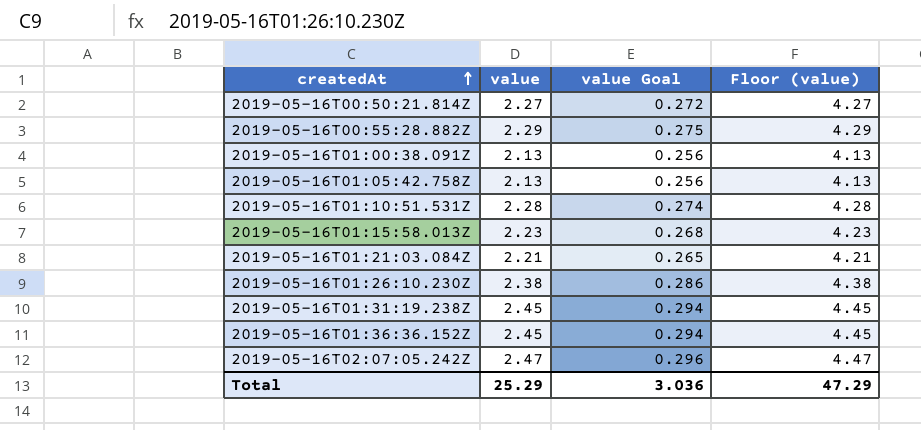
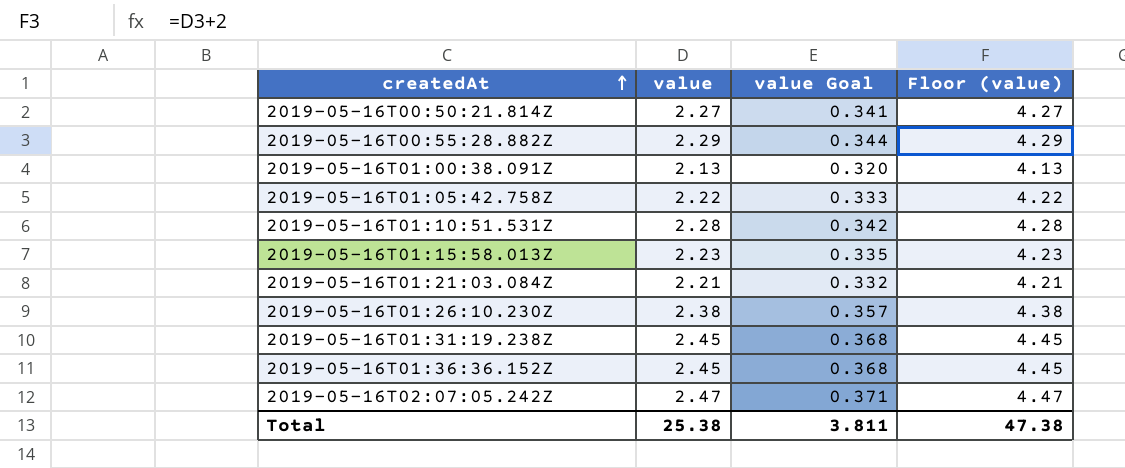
column value Goal | formula: [value] * 0.12 -> [value] * 0.15
2019-05-16T01:05:42.758Z | value: 2.13 -> 2.22
2019-05-16T01:05:42.758Z | Floor (value): 4.13 -> 4.22
Total | value: 25.29 -> 25.38
Total | value Goal: 3.036 -> 3.811
Total | Floor (value): 47.29 -> 47.38

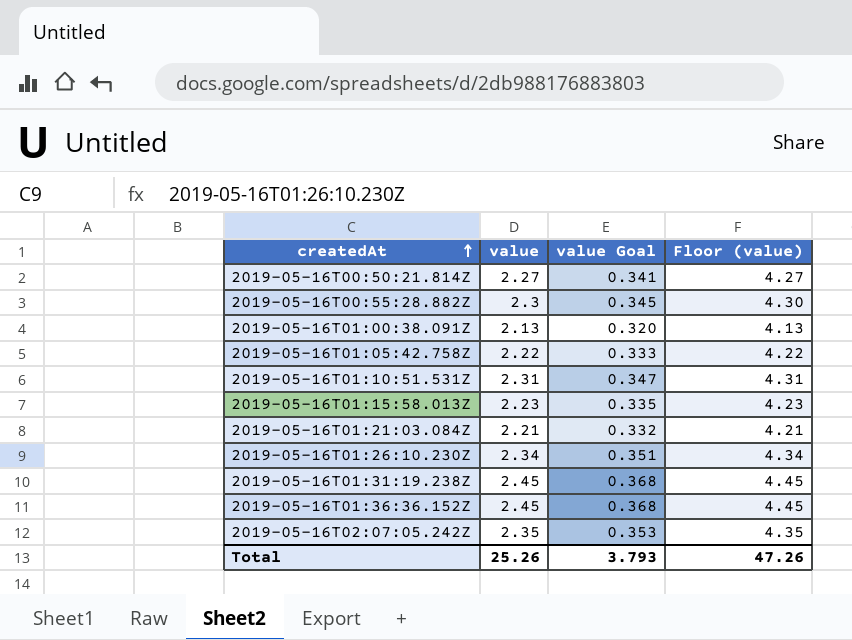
2019-05-16T00:55:28.882Z | value: 2.29 -> 2.3
2019-05-16T00:55:28.882Z | value Goal: 0.344 -> 0.345
2019-05-16T00:55:28.882Z | Floor (value): 4.29 -> 4.30
2019-05-16T01:10:51.531Z | value: 2.28 -> 2.31
2019-05-16T01:10:51.531Z | value Goal: 0.342 -> 0.347
2019-05-16T01:10:51.531Z | Floor (value): 4.28 -> 4.31
2019-05-16T01:26:10.230Z | value: 2.38 -> 2.34
2019-05-16T01:26:10.230Z | value Goal: 0.357 -> 0.351
2019-05-16T01:26:10.230Z | Floor (value): 4.38 -> 4.34
2019-05-16T02:07:05.242Z | value: 2.47 -> 2.35
2019-05-16T02:07:05.242Z | value Goal: 0.371 -> 0.353
2019-05-16T02:07:05.242Z | Floor (value): 4.47 -> 4.35
Total | value: 25.38 -> 25.26
Total | value Goal: 3.811 -> 3.793
Total | Floor (value): 47.38 -> 47.26

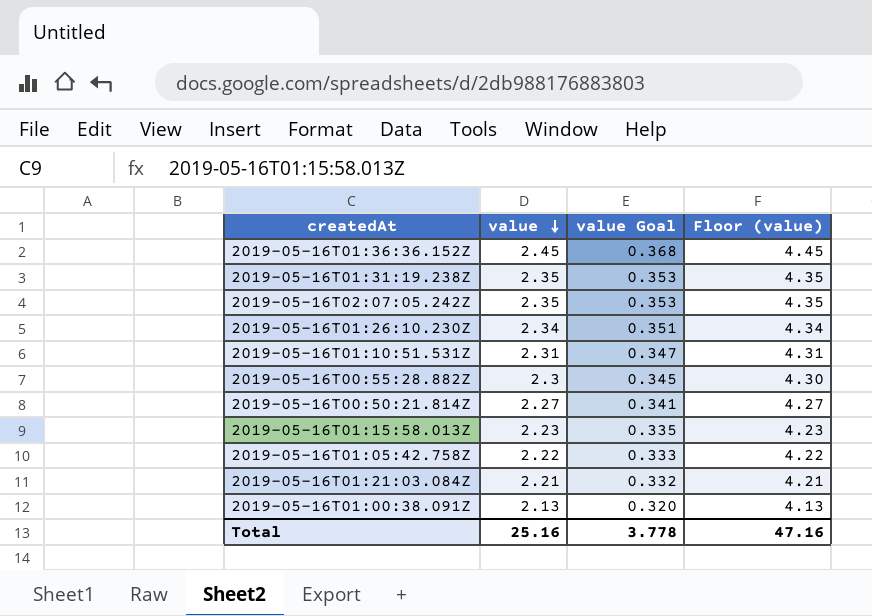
row order: createdAt ascending -> value descending
2019-05-16T01:31:19.238Z | value: 2.45 -> 2.35
2019-05-16T01:31:19.238Z | value Goal: 0.368 -> 0.353
2019-05-16T01:31:19.238Z | Floor (value): 4.45 -> 4.35
Total | value: 25.26 -> 25.16
Total | value Goal: 3.793 -> 3.778
Total | Floor (value): 47.26 -> 47.16

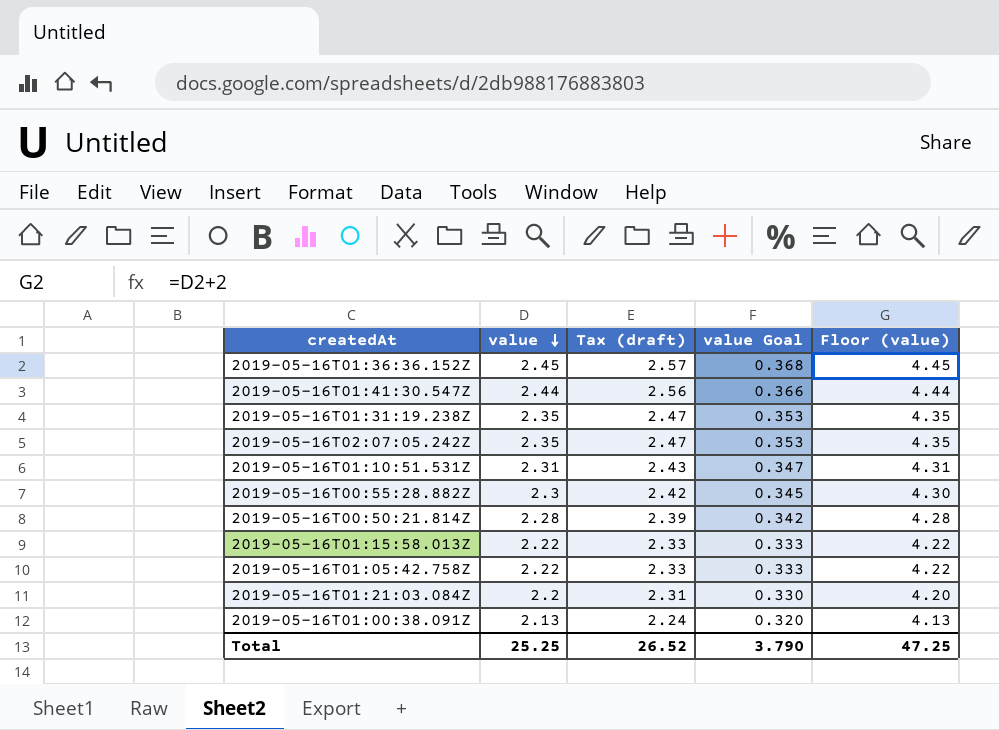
column Tax (draft) | formula: none -> [value] * 1.05
row 2019-05-16T01:26:10.230Z: 2.34 | 0.351 | 4.34 -> none
row 2019-05-16T01:41:30.547Z: none -> 2.44 | 2.56 | 0.366 | 4.44
2019-05-16T00:50:21.814Z | value: 2.27 -> 2.28
2019-05-16T00:50:21.814Z | value Goal: 0.341 -> 0.342
2019-05-16T00:50:21.814Z | Floor (value): 4.27 -> 4.28
2019-05-16T01:15:58.013Z | value: 2.23 -> 2.22
2019-05-16T01:15:58.013Z | value Goal: 0.335 -> 0.333
2019-05-16T01:15:58.013Z | Floor (value): 4.23 -> 4.22
2019-05-16T01:21:03.084Z | value: 2.21 -> 2.2
2019-05-16T01:21:03.084Z | value Goal: 0.332 -> 0.330
2019-05-16T01:21:03.084Z | Floor (value): 4.21 -> 4.20
Total | value: 25.16 -> 25.25
Total | value Goal: 3.778 -> 3.790
Total | Floor (value): 47.16 -> 47.25

